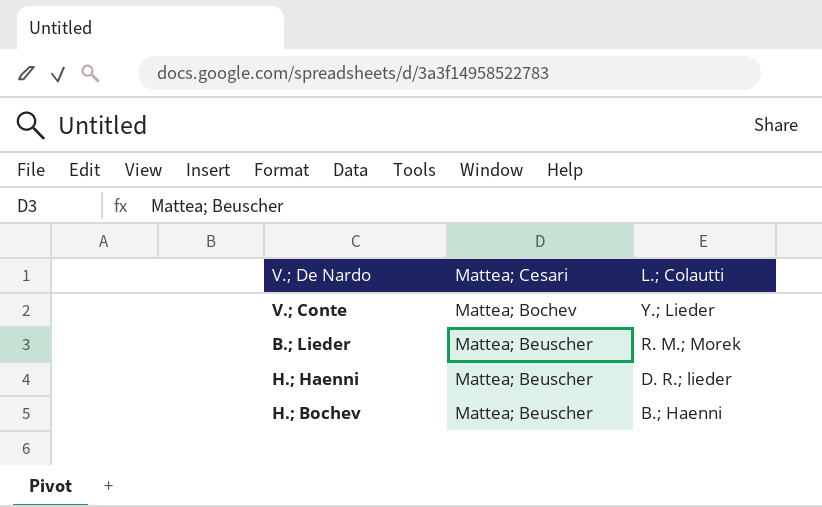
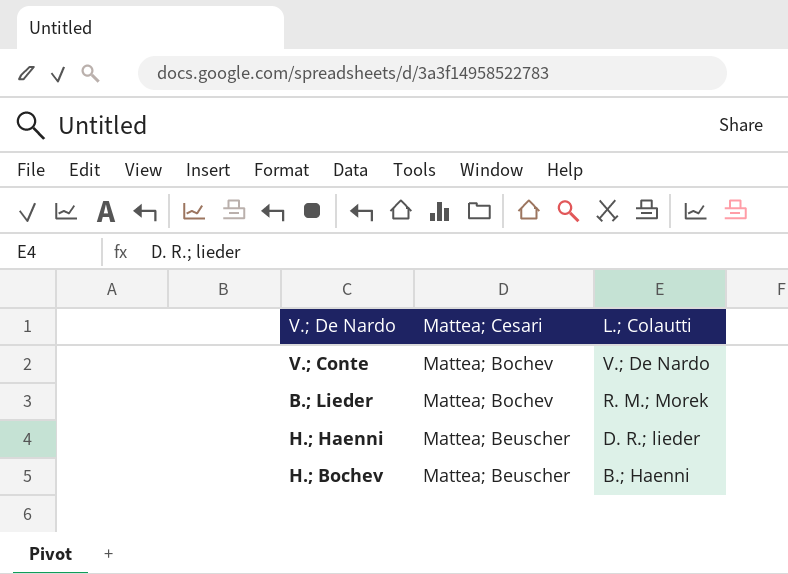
V.; Conte | L.; Colautti: Y.; Lieder -> V.; De Nardo
B.; Lieder | Mattea; Cesari: Mattea; Beuscher -> Mattea; Bochev

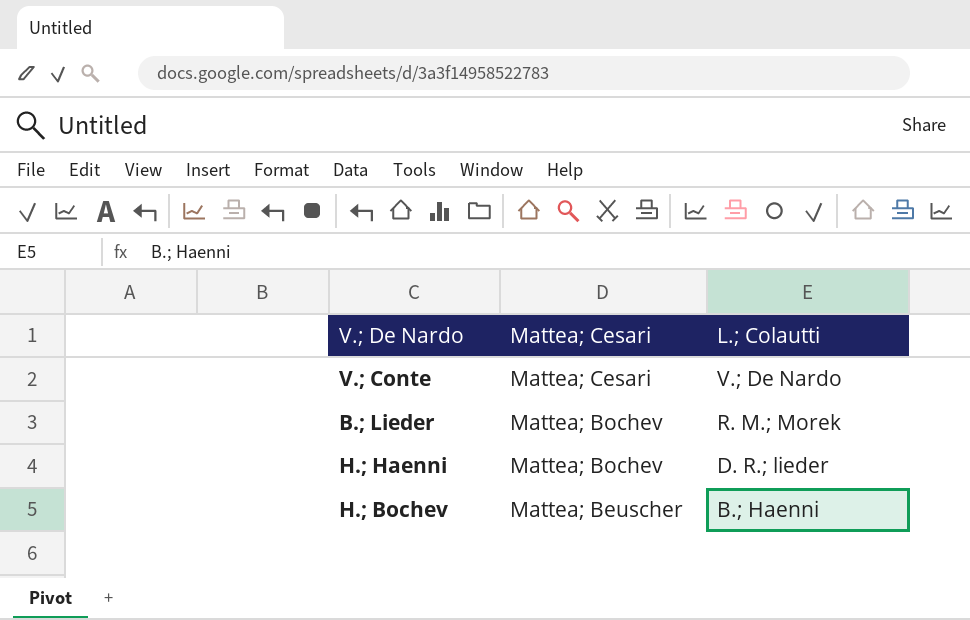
V.; Conte | Mattea; Cesari: Mattea; Bochev -> Mattea; Cesari
H.; Haenni | Mattea; Cesari: Mattea; Beuscher -> Mattea; Bochev

